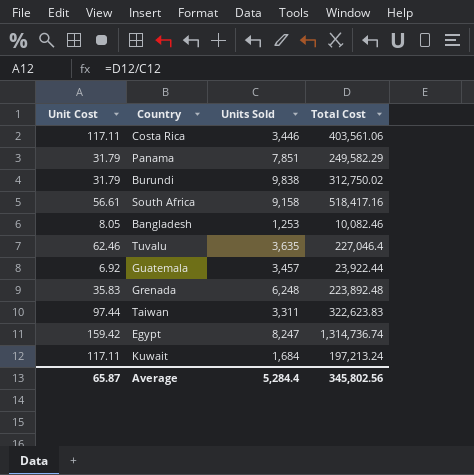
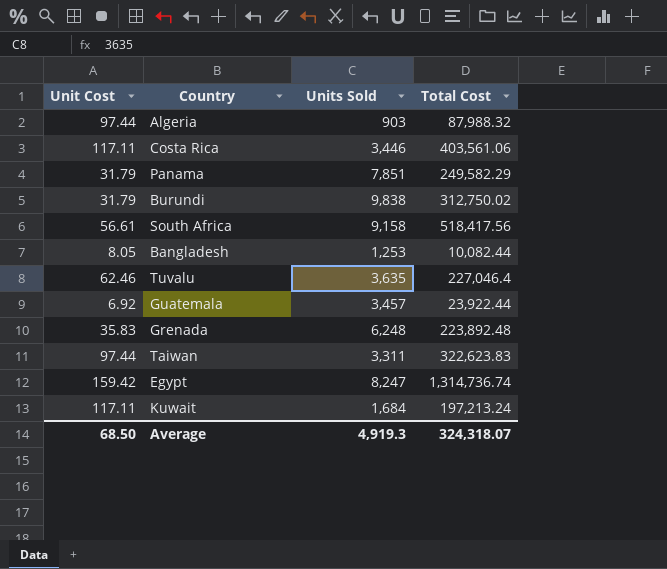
row Algeria: none -> 97.44 | 903 | 87,988.32
South Africa | Total Cost: 518,417.16 -> 518,417.56
Bangladesh | Total Cost: 10,082.46 -> 10,082.44
Average | Unit Cost: 65.87 -> 68.50
Average | Units Sold: 5,284.4 -> 4,919.3
Average | Total Cost: 345,802.56 -> 324,318.07

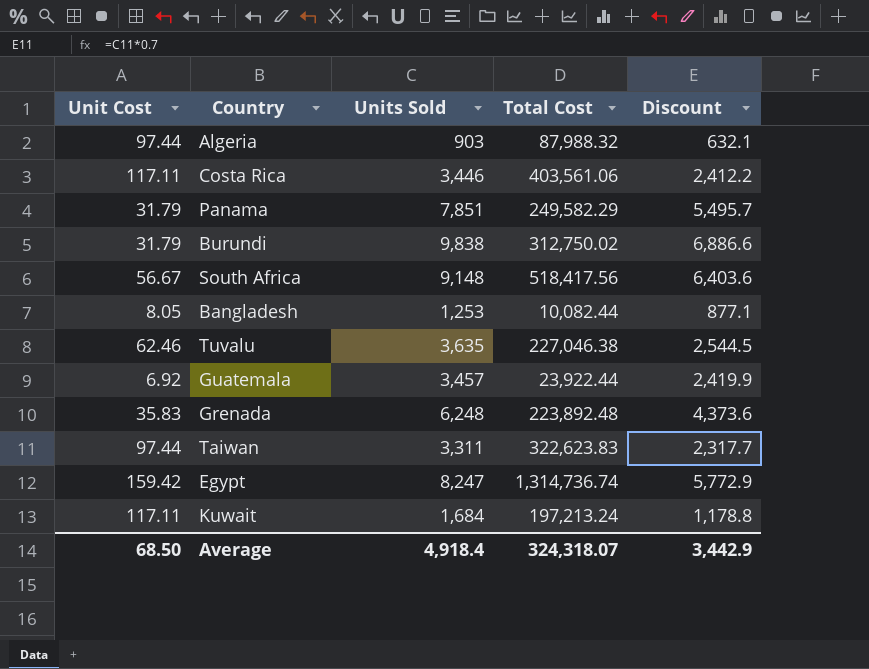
column Discount | formula: none -> [Units Sold] * 0.7
South Africa | Unit Cost: 56.61 -> 56.67
South Africa | Units Sold: 9,158 -> 9,148
Tuvalu | Total Cost: 227,046.4 -> 227,046.38
Average | Units Sold: 4,919.3 -> 4,918.4

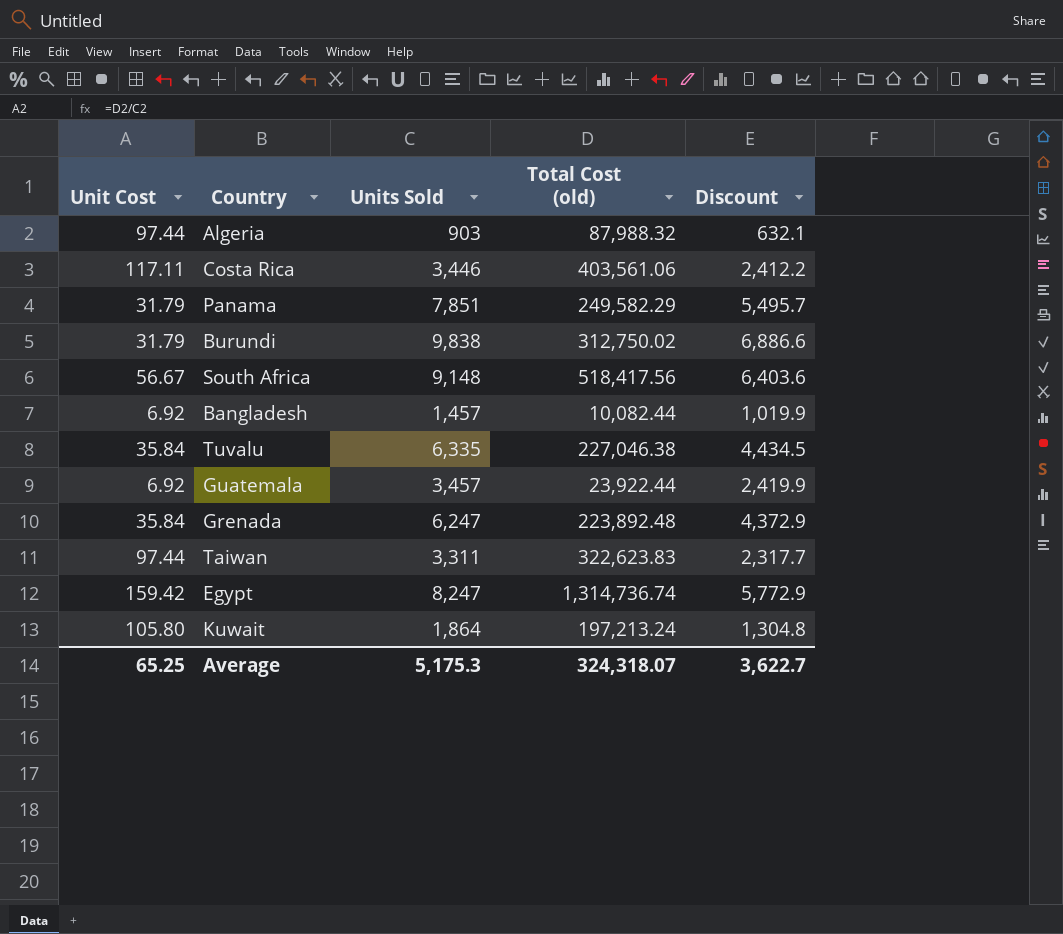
column name: Total Cost -> Total Cost (old)
Bangladesh | Unit Cost: 8.05 -> 6.92
Bangladesh | Units Sold: 1,253 -> 1,457
Bangladesh | Discount: 877.1 -> 1,019.9
Tuvalu | Unit Cost: 62.46 -> 35.84
Tuvalu | Units Sold: 3,635 -> 6,335
Tuvalu | Discount: 2,544.5 -> 4,434.5
Grenada | Unit Cost: 35.83 -> 35.84
Grenada | Units Sold: 6,248 -> 6,247
Grenada | Discount: 4,373.6 -> 4,372.9
Kuwait | Unit Cost: 117.11 -> 105.80
Kuwait | Units Sold: 1,684 -> 1,864
Kuwait | Discount: 1,178.8 -> 1,304.8
Average | Unit Cost: 68.50 -> 65.25
Average | Units Sold: 4,918.4 -> 5,175.3
Average | Discount: 3,442.9 -> 3,622.7

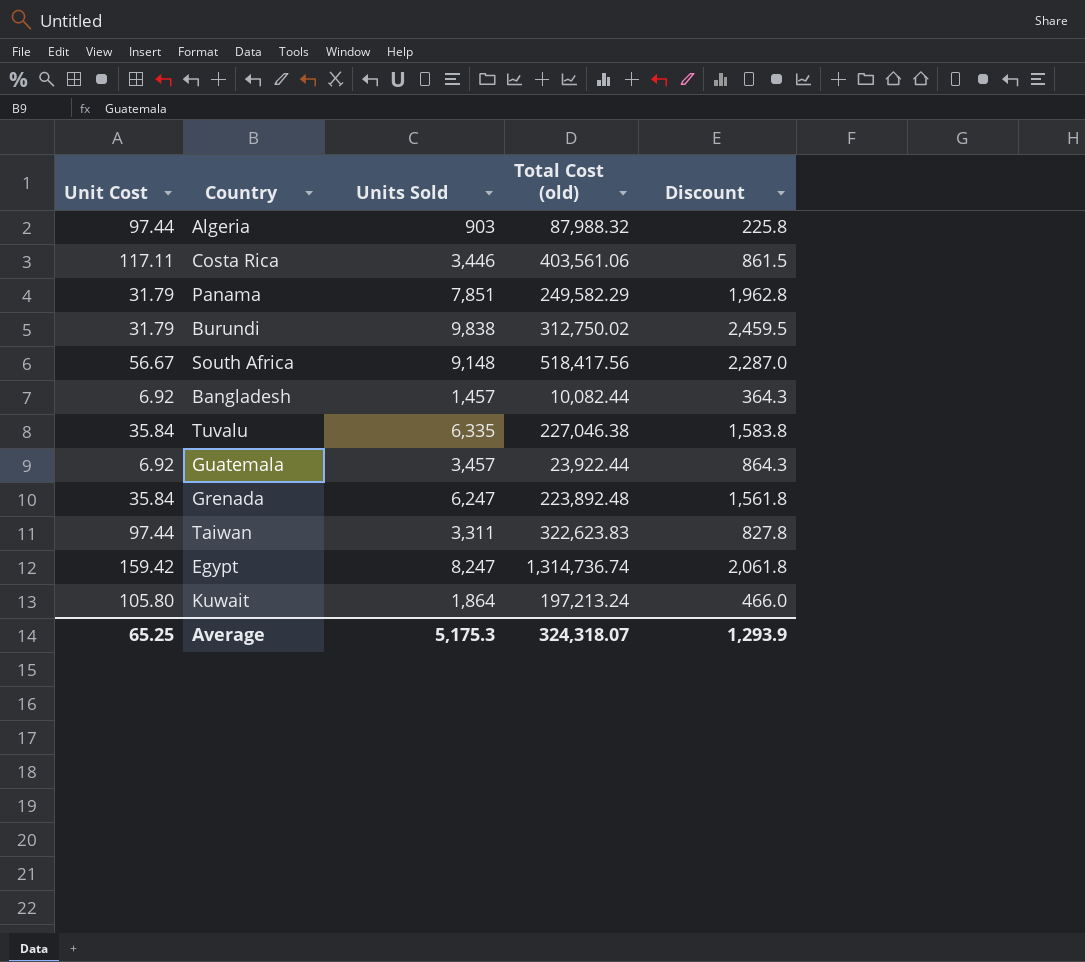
column Discount | formula: [Units Sold] * 0.7 -> [Units Sold] * 0.25
Average | Discount: 3,622.7 -> 1,293.9

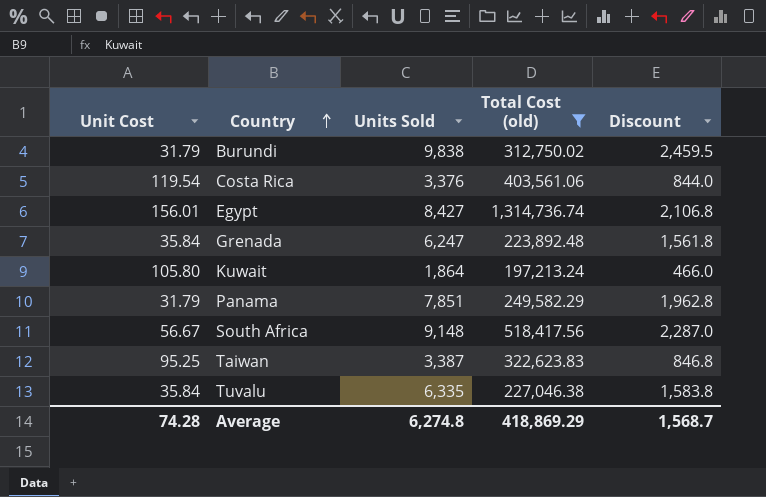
filter: none -> Total Cost (old) >= 197,213.24
row order: none -> Country ascending
Costa Rica | Unit Cost: 117.11 -> 119.54
Costa Rica | Units Sold: 3,446 -> 3,376
Costa Rica | Discount: 861.5 -> 844.0
Egypt | Unit Cost: 159.42 -> 156.01
Egypt | Units Sold: 8,247 -> 8,427
Egypt | Discount: 2,061.8 -> 2,106.8
Taiwan | Unit Cost: 97.44 -> 95.25
Taiwan | Units Sold: 3,311 -> 3,387
Taiwan | Discount: 827.8 -> 846.8
Average | Unit Cost: 65.25 -> 74.28
Average | Units Sold: 5,175.3 -> 6,274.8
Average | Total Cost (old): 324,318.07 -> 418,869.29
Average | Discount: 1,293.9 -> 1,568.7

